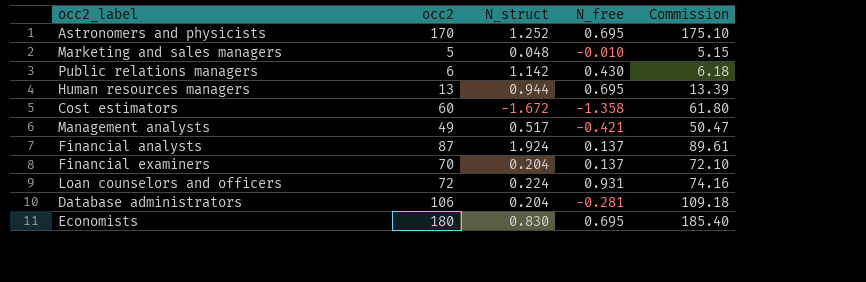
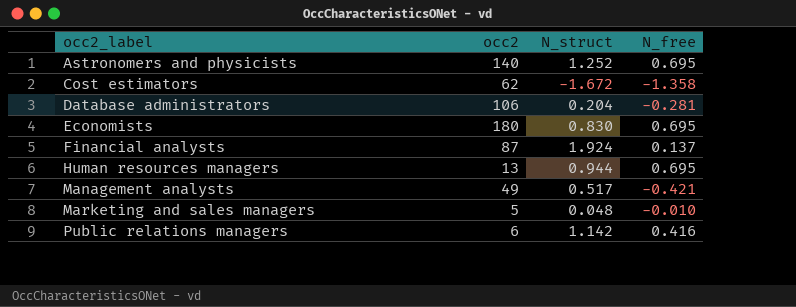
row order: none -> occ2_label ascending
column Commission | formula: [occ2] * 1.03 -> none
row Financial examiners: 70 | 0.204 | 0.137 | 72.10 -> none
row Loan counselors and officers: 72 | 0.224 | 0.931 | 74.16 -> none
Astronomers and physicists | occ2: 170 -> 140
Cost estimators | occ2: 60 -> 62
Public relations managers | N_free: 0.430 -> 0.416

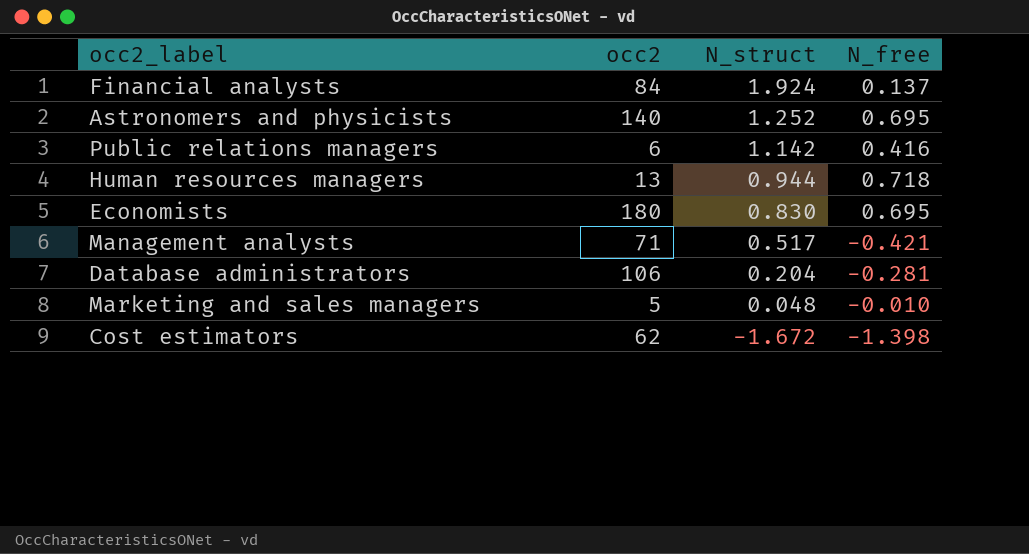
row order: occ2_label ascending -> N_struct descending
Financial analysts | occ2: 87 -> 84
Human resources managers | N_free: 0.695 -> 0.718
Management analysts | occ2: 49 -> 71
Cost estimators | N_free: -1.358 -> -1.398

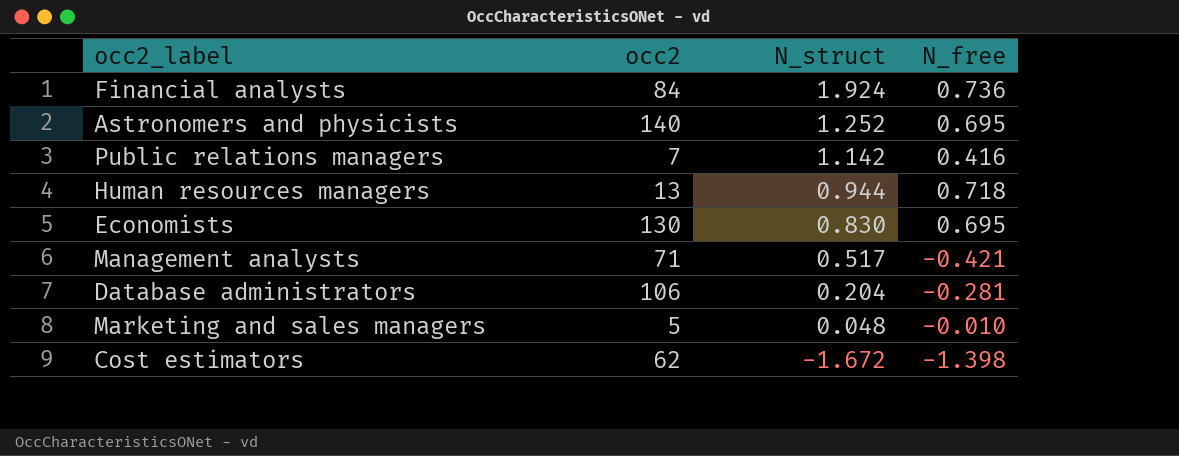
Financial analysts | N_free: 0.137 -> 0.736
Public relations managers | occ2: 6 -> 7
Economists | occ2: 180 -> 130

